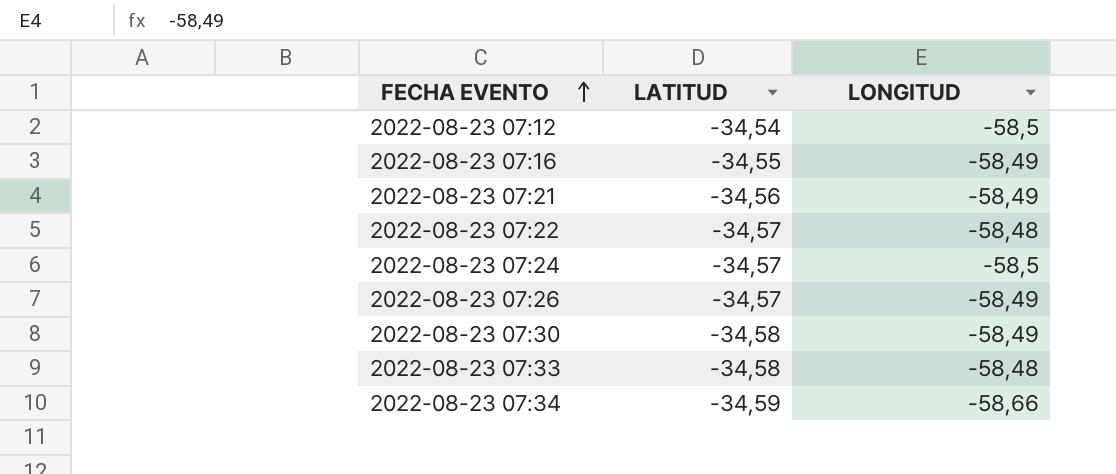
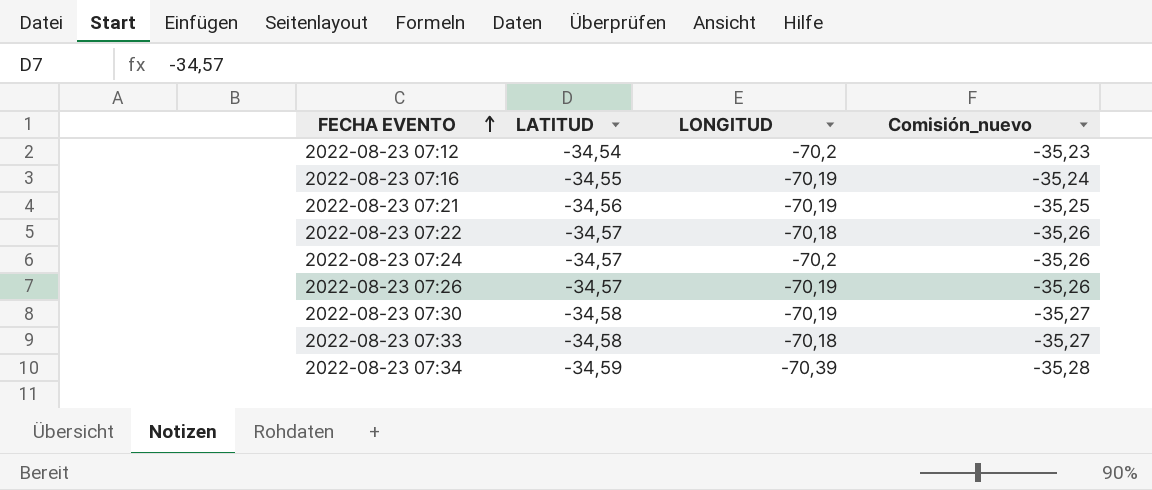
column Comisión_nuevo | formula: none -> [LATITUD] * 1,02
2022-08-23 07:12 | LONGITUD: -58,5 -> -70,2
2022-08-23 07:16 | LONGITUD: -58,49 -> -70,19
2022-08-23 07:21 | LONGITUD: -58,49 -> -70,19
2022-08-23 07:22 | LONGITUD: -58,48 -> -70,18
2022-08-23 07:24 | LONGITUD: -58,5 -> -70,2
2022-08-23 07:26 | LONGITUD: -58,49 -> -70,19
2022-08-23 07:30 | LONGITUD: -58,49 -> -70,19
2022-08-23 07:33 | LONGITUD: -58,48 -> -70,18
2022-08-23 07:34 | LONGITUD: -58,66 -> -70,39

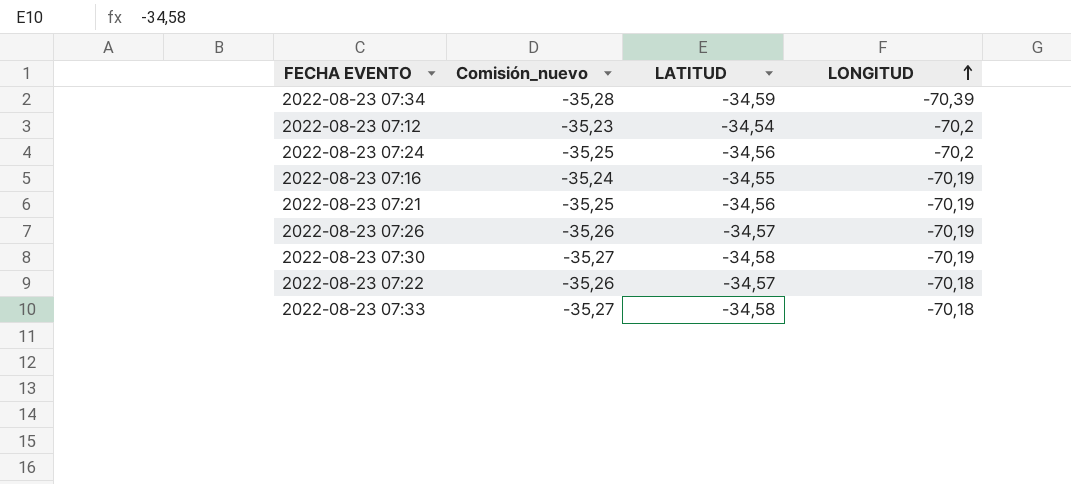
row order: FECHA EVENTO ascending -> LONGITUD ascending
column Comisión_nuevo | position: 4 -> 2
2022-08-23 07:24 | Comisión_nuevo: -35,26 -> -35,25
2022-08-23 07:24 | LATITUD: -34,57 -> -34,56

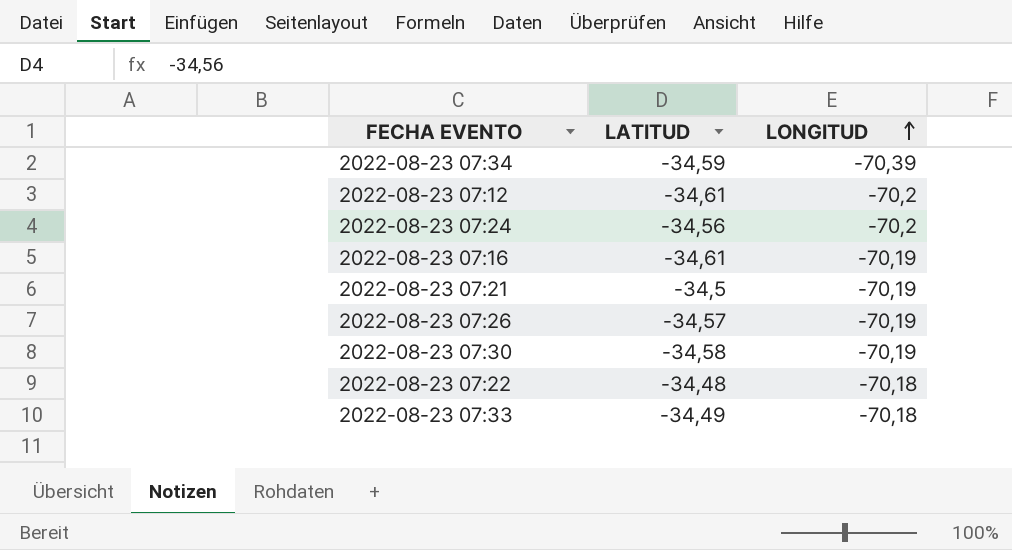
column Comisión_nuevo | formula: [LATITUD] * 1,02 -> none
2022-08-23 07:12 | LATITUD: -34,54 -> -34,61
2022-08-23 07:16 | LATITUD: -34,55 -> -34,61
2022-08-23 07:21 | LATITUD: -34,56 -> -34,5
2022-08-23 07:22 | LATITUD: -34,57 -> -34,48
2022-08-23 07:33 | LATITUD: -34,58 -> -34,49

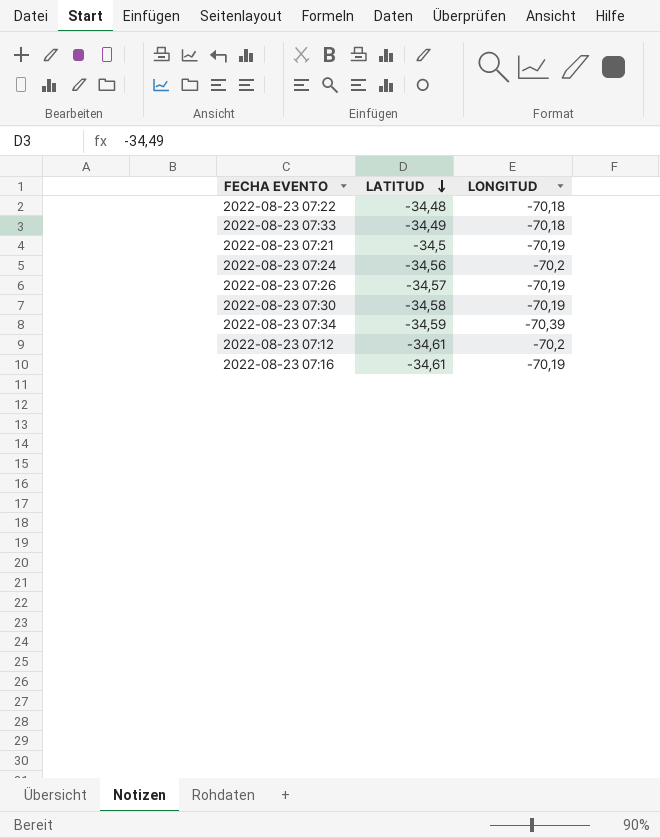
row order: LONGITUD ascending -> LATITUD descending

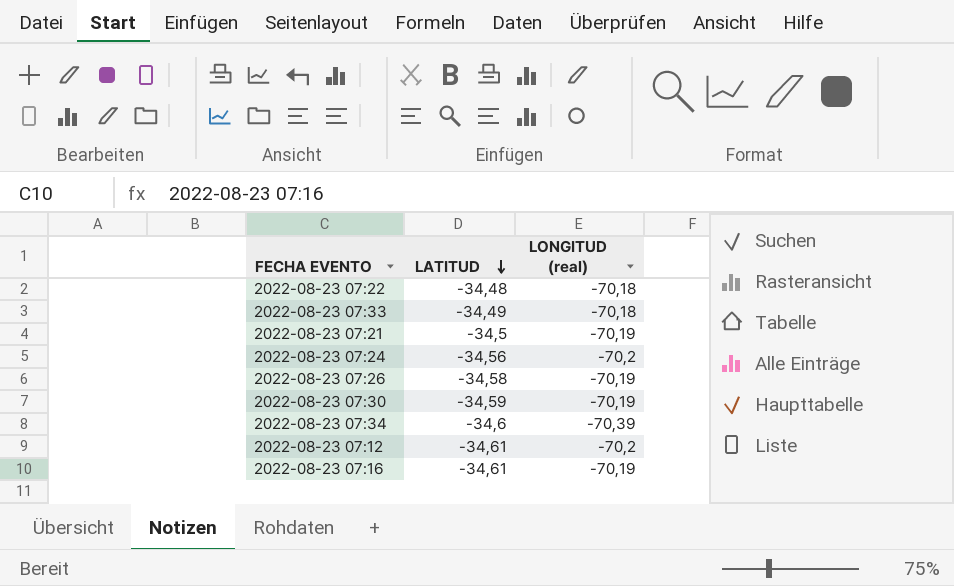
column name: LONGITUD -> LONGITUD (real)
2022-08-23 07:26 | LATITUD: -34,57 -> -34,58
2022-08-23 07:30 | LATITUD: -34,58 -> -34,59
2022-08-23 07:34 | LATITUD: -34,59 -> -34,6

